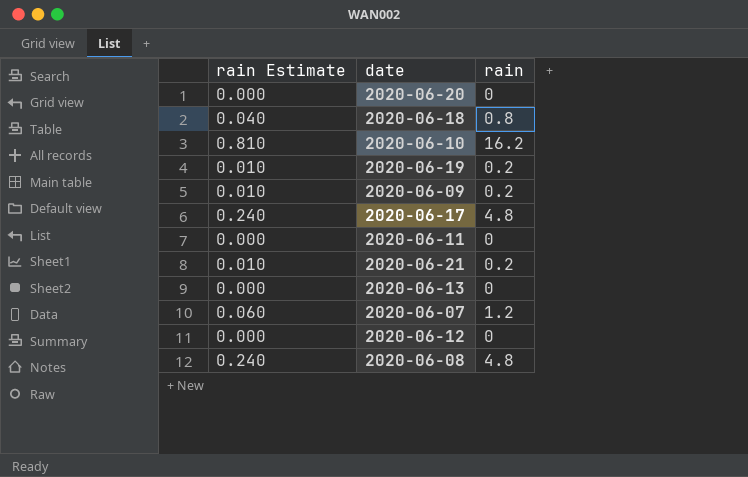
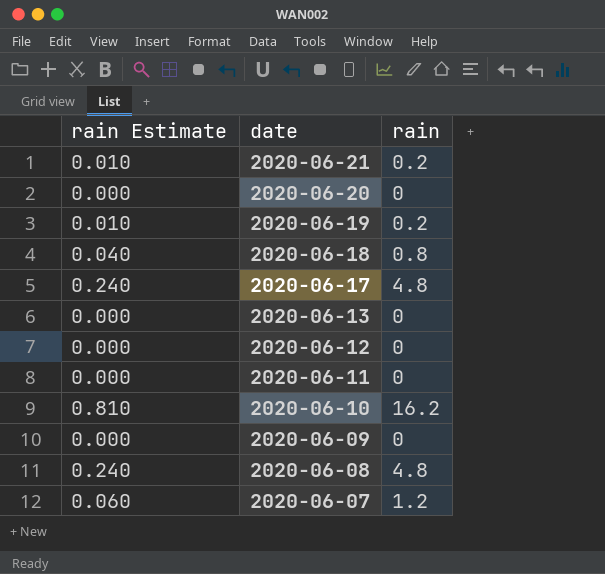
row order: none -> date descending
2020-06-09 | rain Estimate: 0.010 -> 0.000
2020-06-09 | rain: 0.2 -> 0

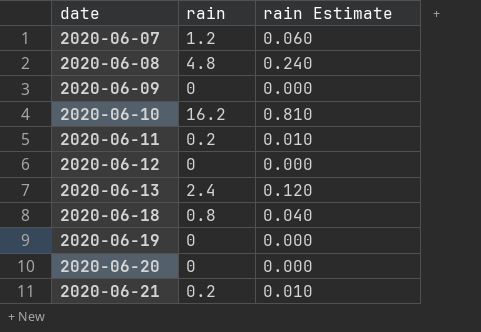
row order: date descending -> date ascending
column rain Estimate | position: 1 -> 3
row 2020-06-17: 0.240 | 4.8 -> none
2020-06-11 | rain: 0 -> 0.2
2020-06-11 | rain Estimate: 0.000 -> 0.010
2020-06-13 | rain: 0 -> 2.4
2020-06-13 | rain Estimate: 0.000 -> 0.120
2020-06-19 | rain: 0.2 -> 0
2020-06-19 | rain Estimate: 0.010 -> 0.000

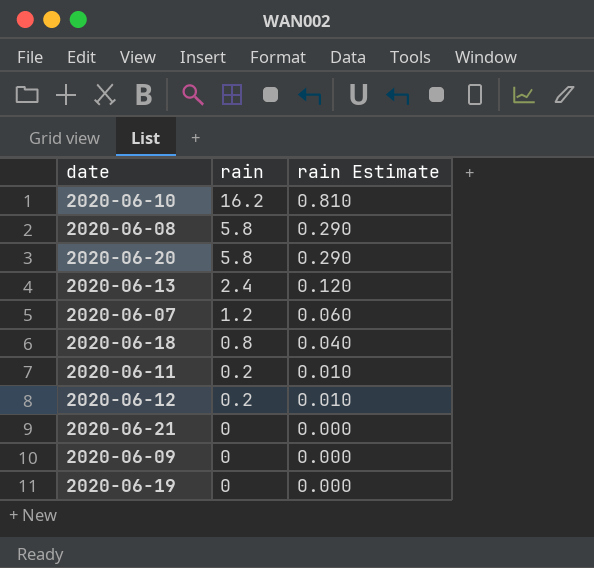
row order: date ascending -> rain descending
2020-06-08 | rain: 4.8 -> 5.8
2020-06-08 | rain Estimate: 0.240 -> 0.290
2020-06-20 | rain: 0 -> 5.8
2020-06-20 | rain Estimate: 0.000 -> 0.290
2020-06-12 | rain: 0 -> 0.2
2020-06-12 | rain Estimate: 0.000 -> 0.010
2020-06-21 | rain: 0.2 -> 0
2020-06-21 | rain Estimate: 0.010 -> 0.000

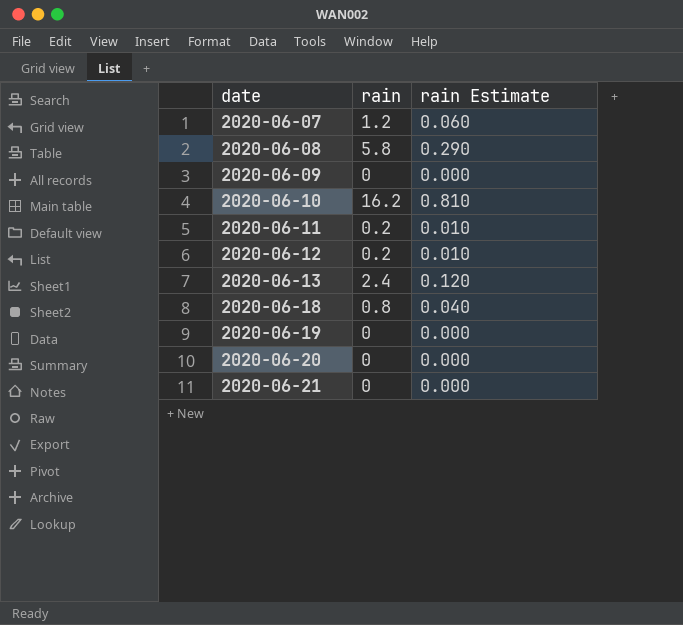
row order: rain descending -> date ascending
2020-06-20 | rain: 5.8 -> 0
2020-06-20 | rain Estimate: 0.290 -> 0.000

